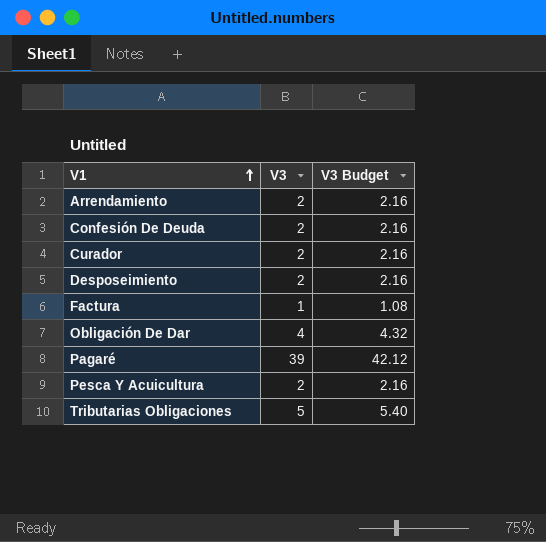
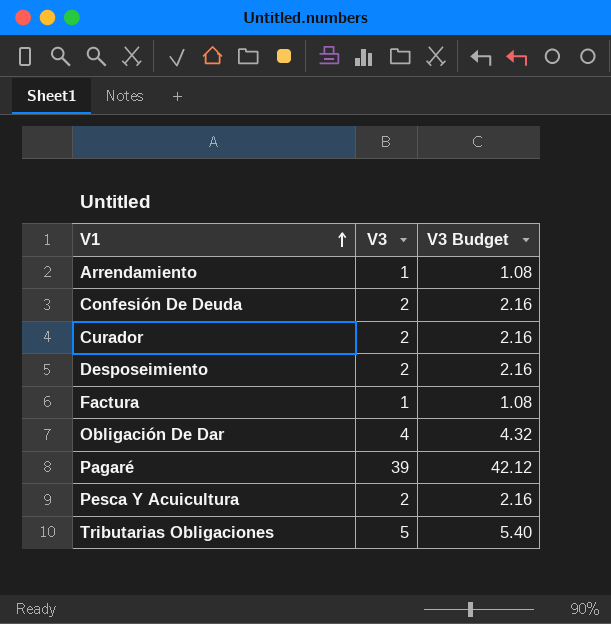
Arrendamiento | V3: 2 -> 1
Arrendamiento | V3 Budget: 2.16 -> 1.08

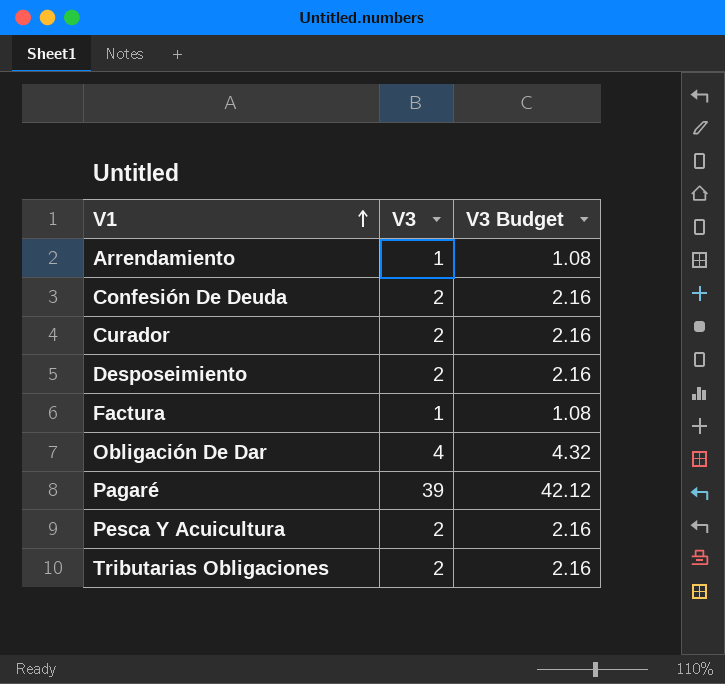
Tributarias Obligaciones | V3: 5 -> 2
Tributarias Obligaciones | V3 Budget: 5.40 -> 2.16

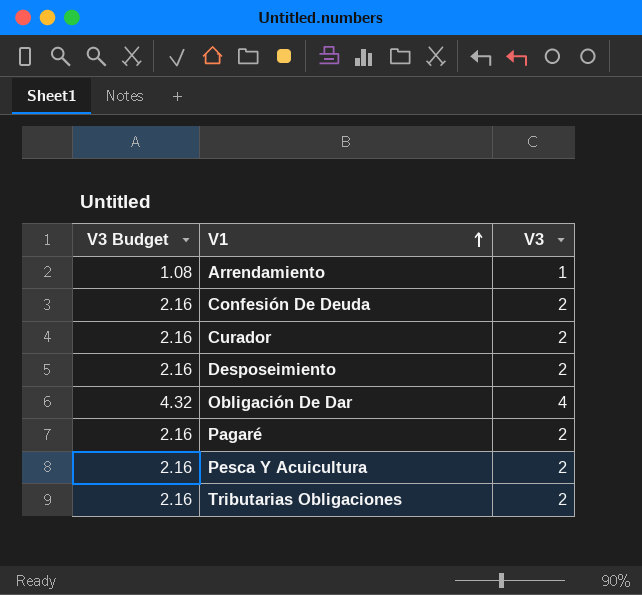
column V3 Budget | position: 3 -> 1
row Factura: 1 | 1.08 -> none
Pagaré | V3 Budget: 42.12 -> 2.16
Pagaré | V3: 39 -> 2

